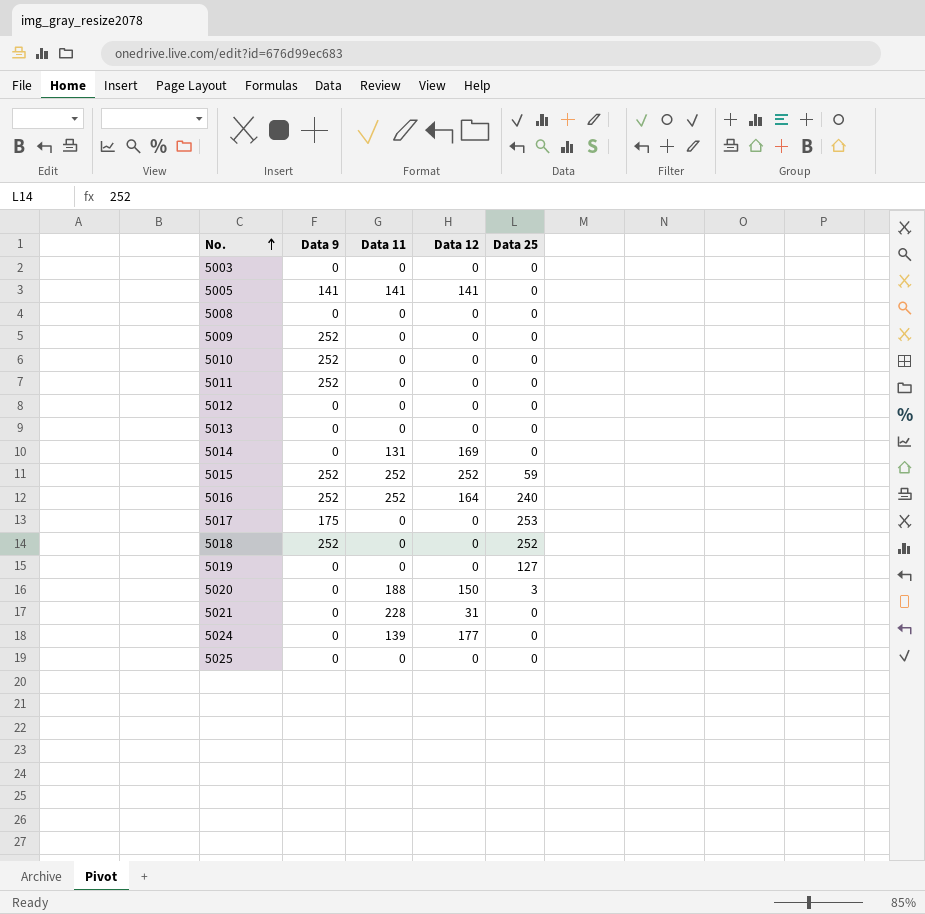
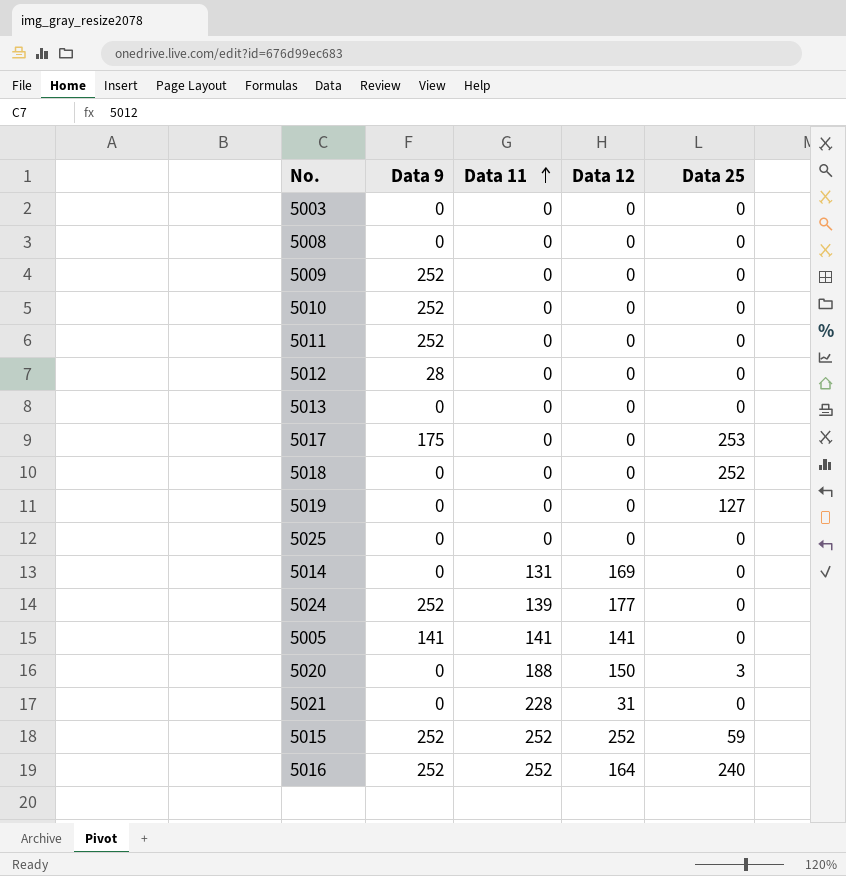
row order: No. ascending -> Data 11 ascending
5012 | Data 9: 0 -> 28
5018 | Data 9: 252 -> 0
5024 | Data 9: 0 -> 252

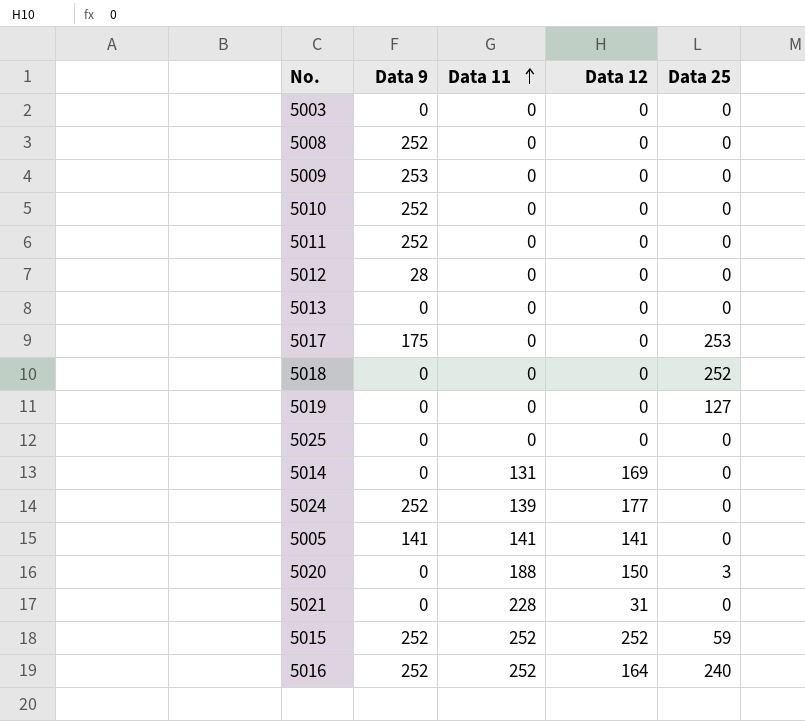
5008 | Data 9: 0 -> 252
5009 | Data 9: 252 -> 253

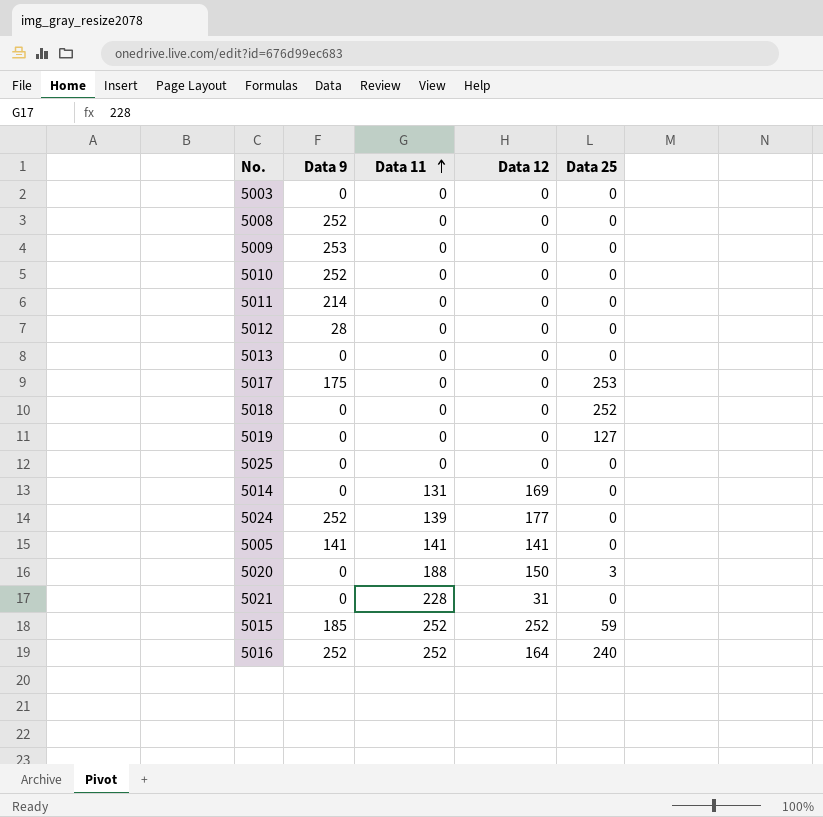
5011 | Data 9: 252 -> 214
5015 | Data 9: 252 -> 185

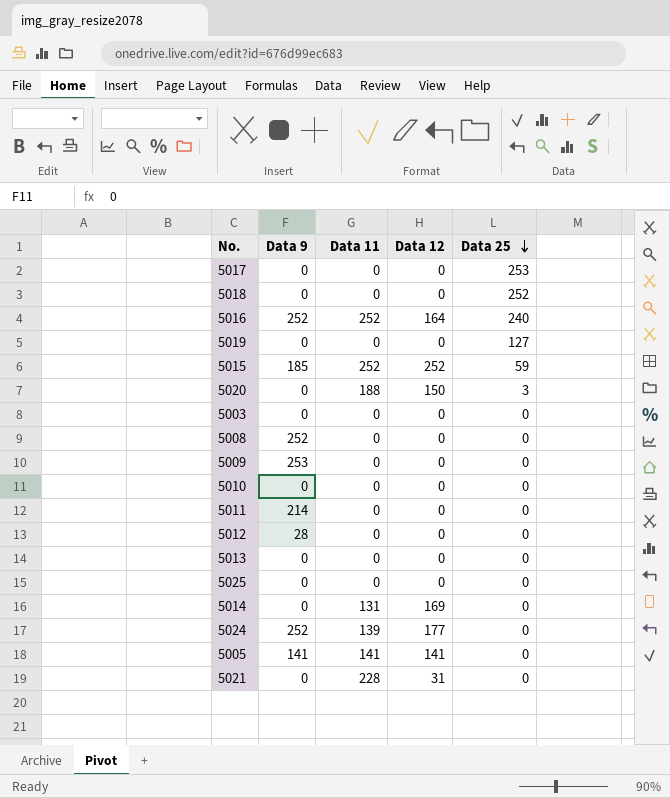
row order: Data 11 ascending -> Data 25 descending
5017 | Data 9: 175 -> 0
5010 | Data 9: 252 -> 0

